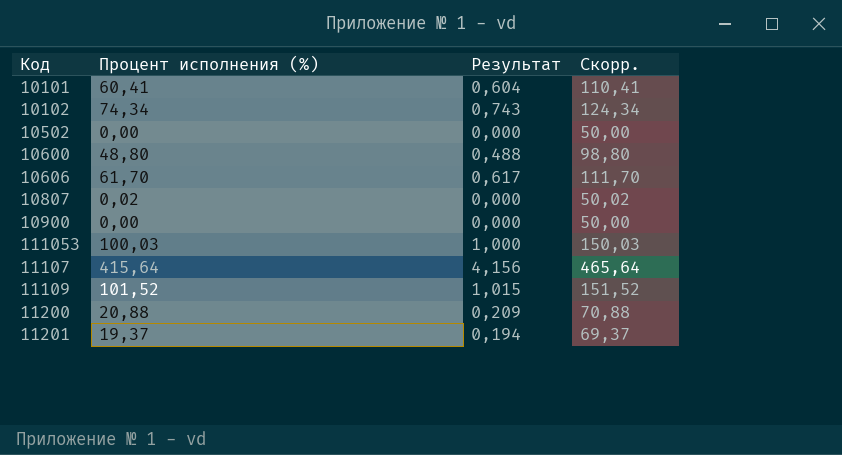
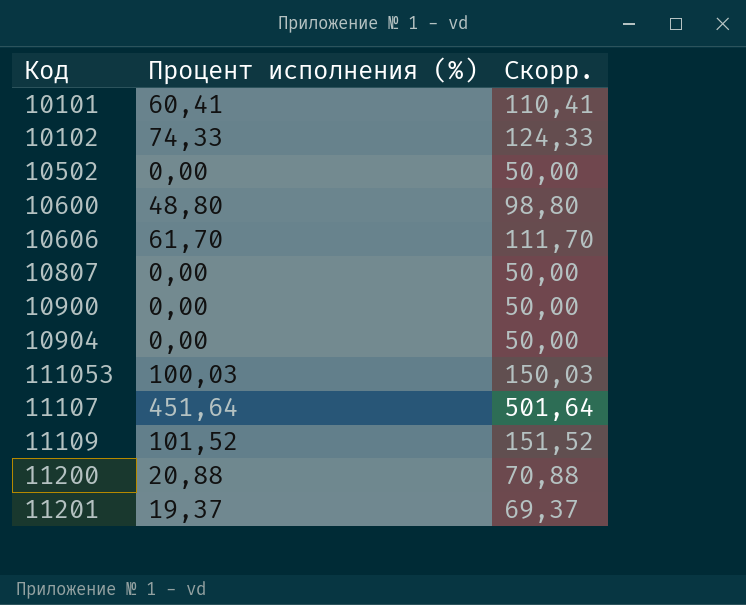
column Результат | formula: [Процент исполнения (%)] * 0,01 -> none
10102 | Процент исполнения (%): 74,34 -> 74,33
10102 | Скорр.: 124,34 -> 124,33
10807 | Процент исполнения (%): 0,02 -> 0,00
10807 | Скорр.: 50,02 -> 50,00
row 10904: none -> 0,00 | 50,00
11107 | Процент исполнения (%): 415,64 -> 451,64
11107 | Скорр.: 465,64 -> 501,64

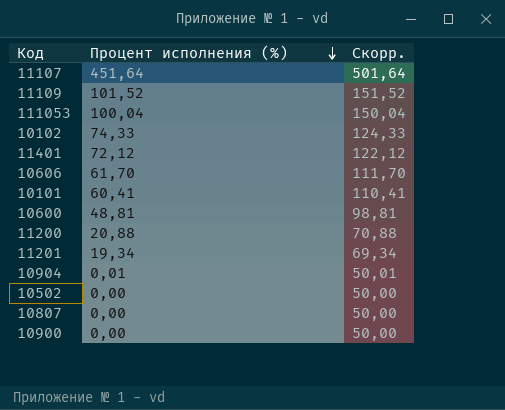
row order: none -> Процент исполнения (%) descending
111053 | Процент исполнения (%): 100,03 -> 100,04
111053 | Скорр.: 150,03 -> 150,04
row 11401: none -> 72,12 | 122,12
10600 | Процент исполнения (%): 48,80 -> 48,81
10600 | Скорр.: 98,80 -> 98,81
11201 | Процент исполнения (%): 19,37 -> 19,34
11201 | Скорр.: 69,37 -> 69,34
10904 | Процент исполнения (%): 0,00 -> 0,01
10904 | Скорр.: 50,00 -> 50,01

